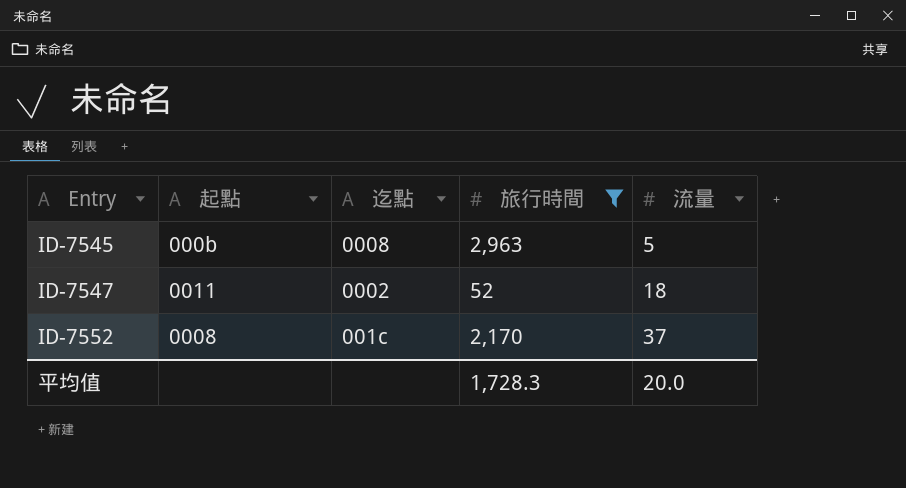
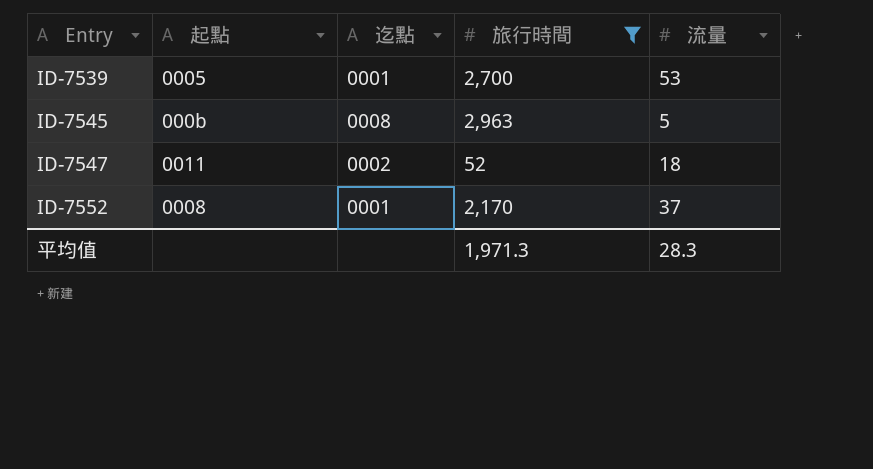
row ID-7539: none -> 0005 | 0001 | 2,700 | 53
ID-7552 | 迄點: 001c -> 0001
平均值 | 旅行時間: 1,728.3 -> 1,971.3
平均值 | 流量: 20.0 -> 28.3

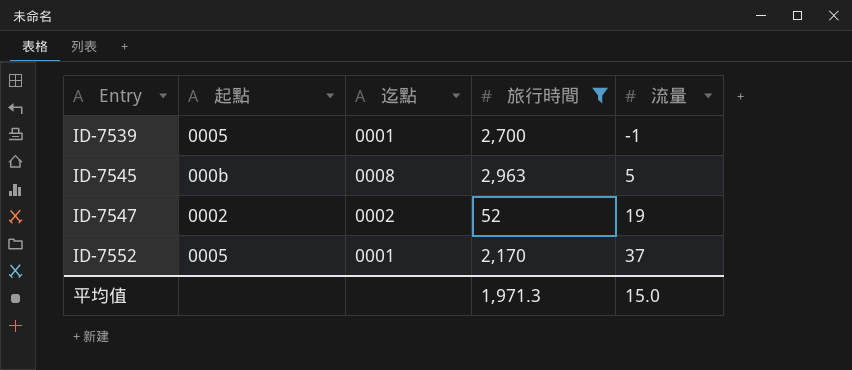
ID-7539 | 流量: 53 -> -1
ID-7547 | 起點: 0011 -> 0002
ID-7547 | 流量: 18 -> 19
ID-7552 | 起點: 0008 -> 0005
平均值 | 流量: 28.3 -> 15.0

